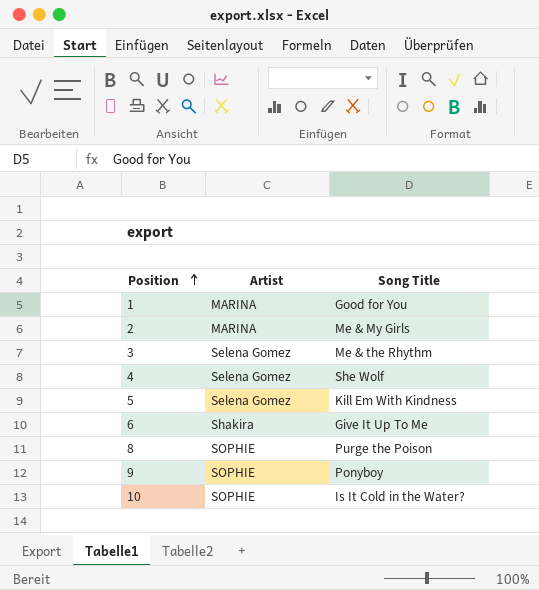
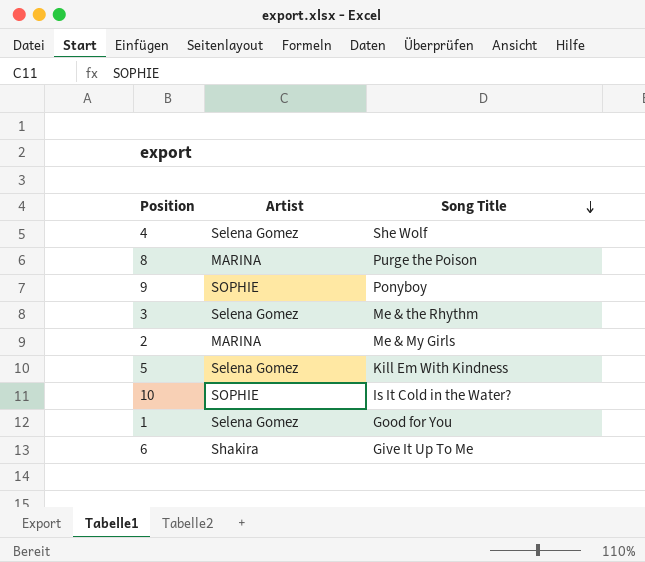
row order: Position ascending -> Song Title descending
8 | Artist: SOPHIE -> MARINA
1 | Artist: MARINA -> Selena Gomez

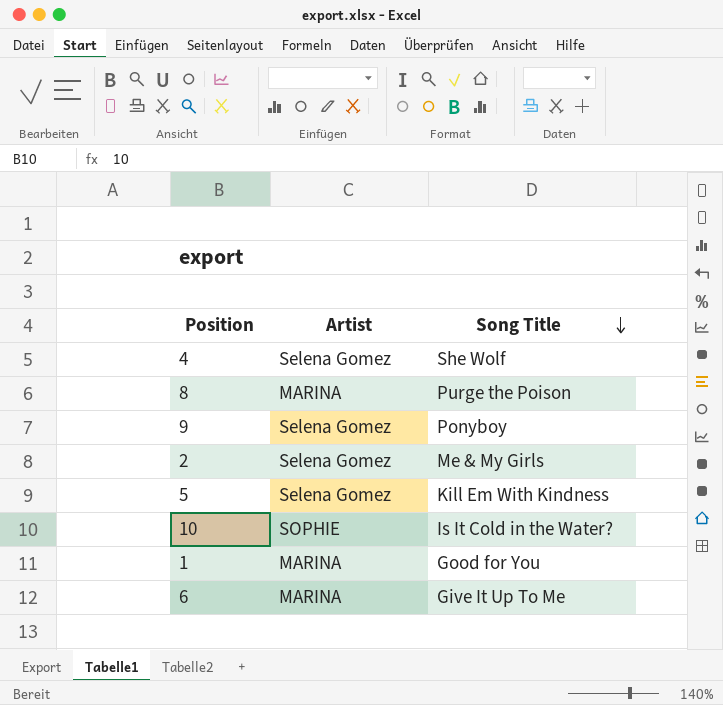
row 3: Selena Gomez | Me & the Rhythm -> none
9 | Artist: SOPHIE -> Selena Gomez
2 | Artist: MARINA -> Selena Gomez
1 | Artist: Selena Gomez -> MARINA
6 | Artist: Shakira -> MARINA

